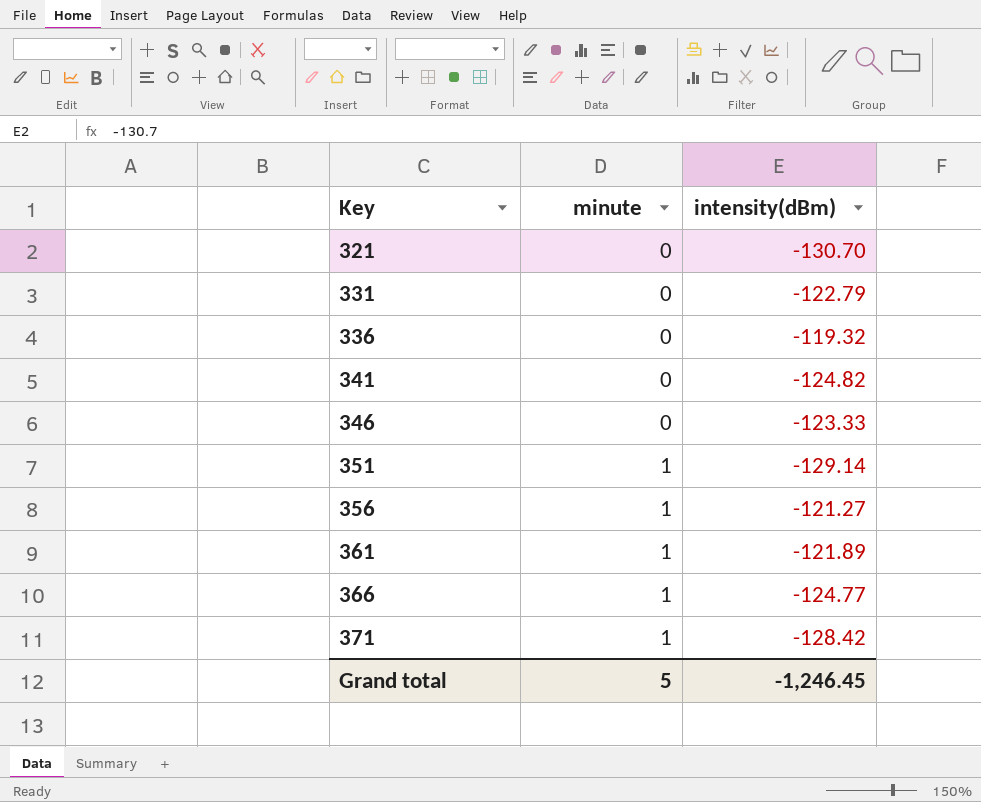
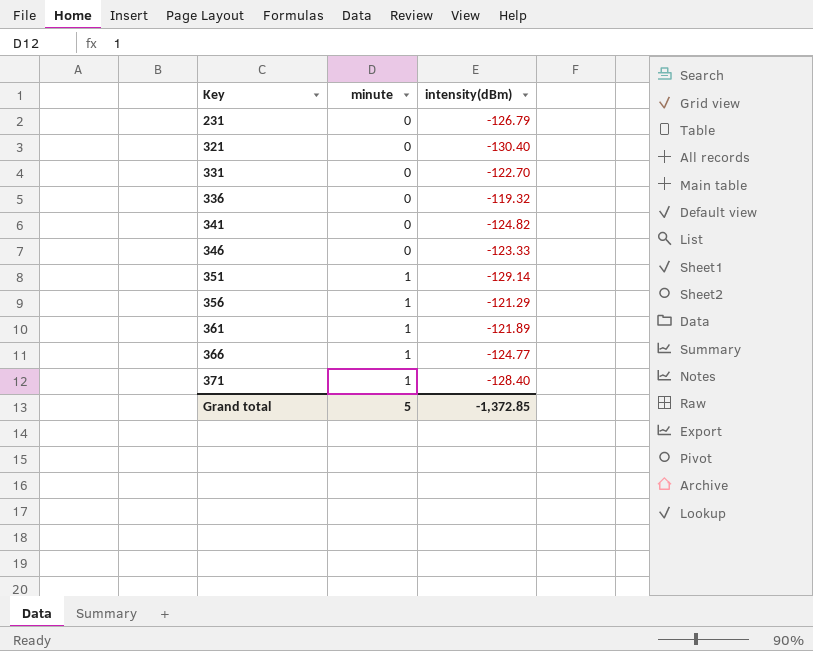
row 231: none -> 0 | -126.79
321 | intensity(dBm): -130.70 -> -130.40
331 | intensity(dBm): -122.79 -> -122.70
356 | intensity(dBm): -121.27 -> -121.29
371 | intensity(dBm): -128.42 -> -128.40
Grand total | intensity(dBm): -1,246.45 -> -1,372.85

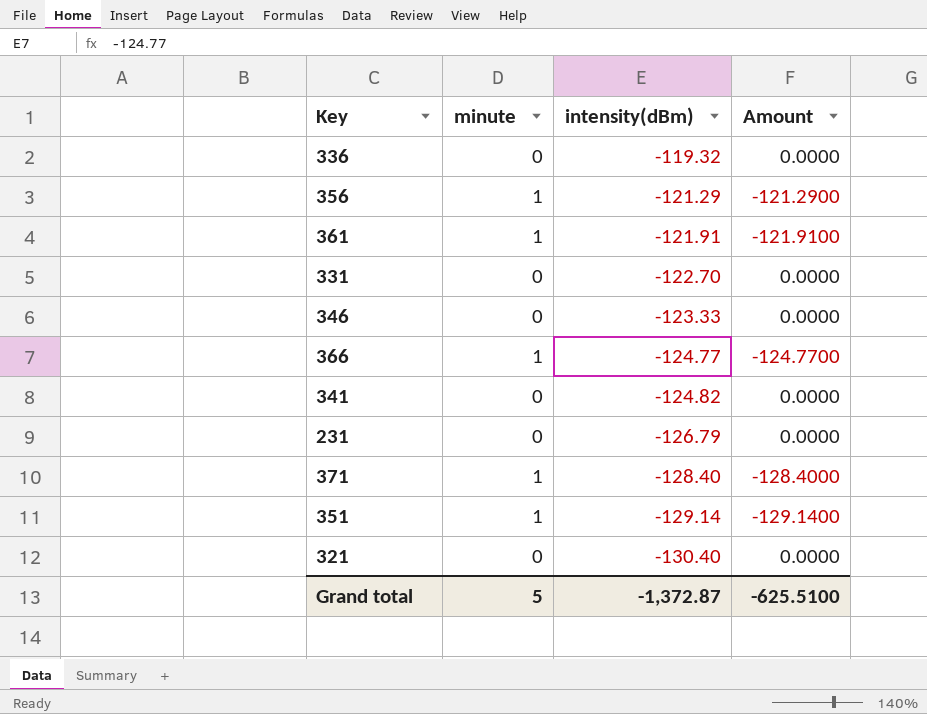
row order: Key ascending -> intensity(dBm) descending
column Amount | formula: none -> [minute] * [intensity(dBm)]
361 | intensity(dBm): -121.89 -> -121.91
Grand total | intensity(dBm): -1,372.85 -> -1,372.87

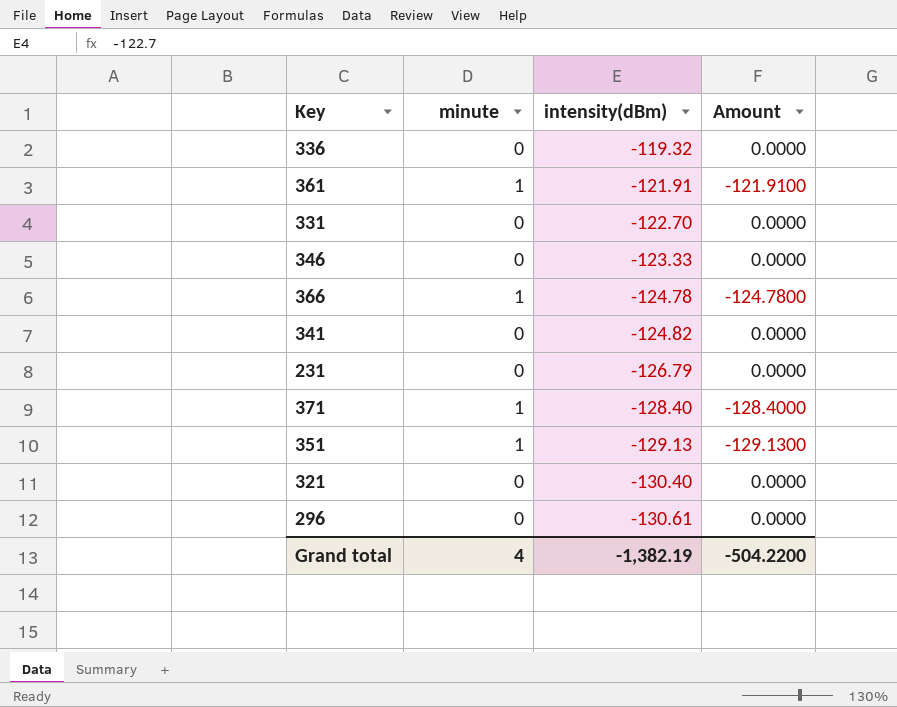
row 356: 1 | -121.29 | -121.2900 -> none
366 | intensity(dBm): -124.77 -> -124.78
366 | Amount: -124.7700 -> -124.7800
351 | intensity(dBm): -129.14 -> -129.13
351 | Amount: -129.1400 -> -129.1300
row 296: none -> 0 | -130.61 | 0.0000
Grand total | minute: 5 -> 4
Grand total | intensity(dBm): -1,372.87 -> -1,382.19
Grand total | Amount: -625.5100 -> -504.2200

